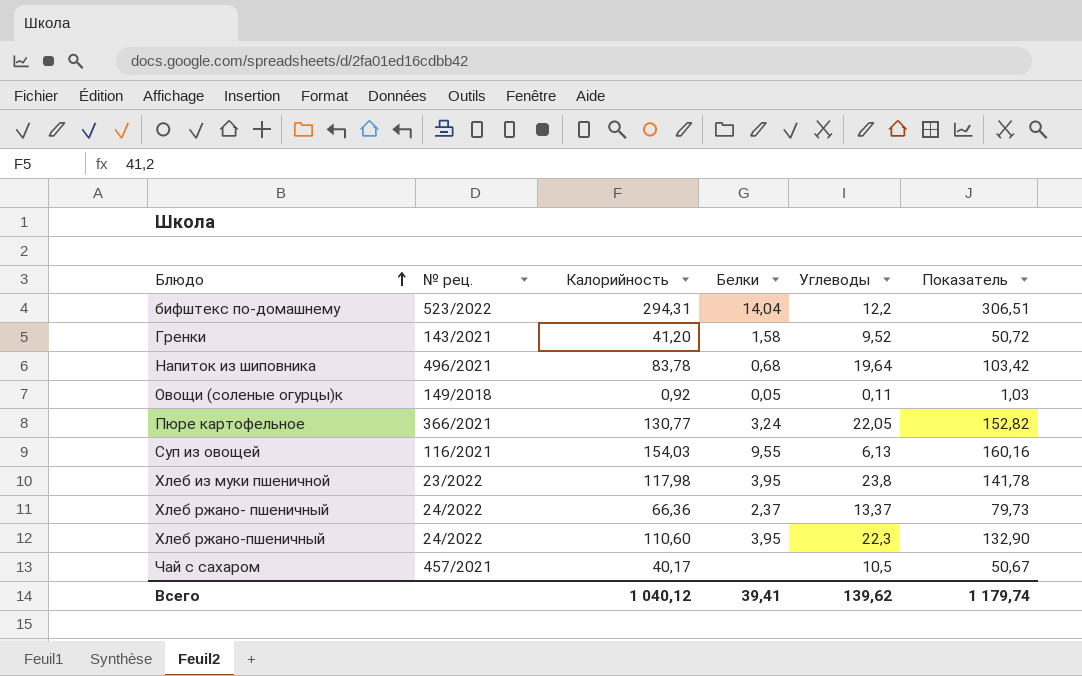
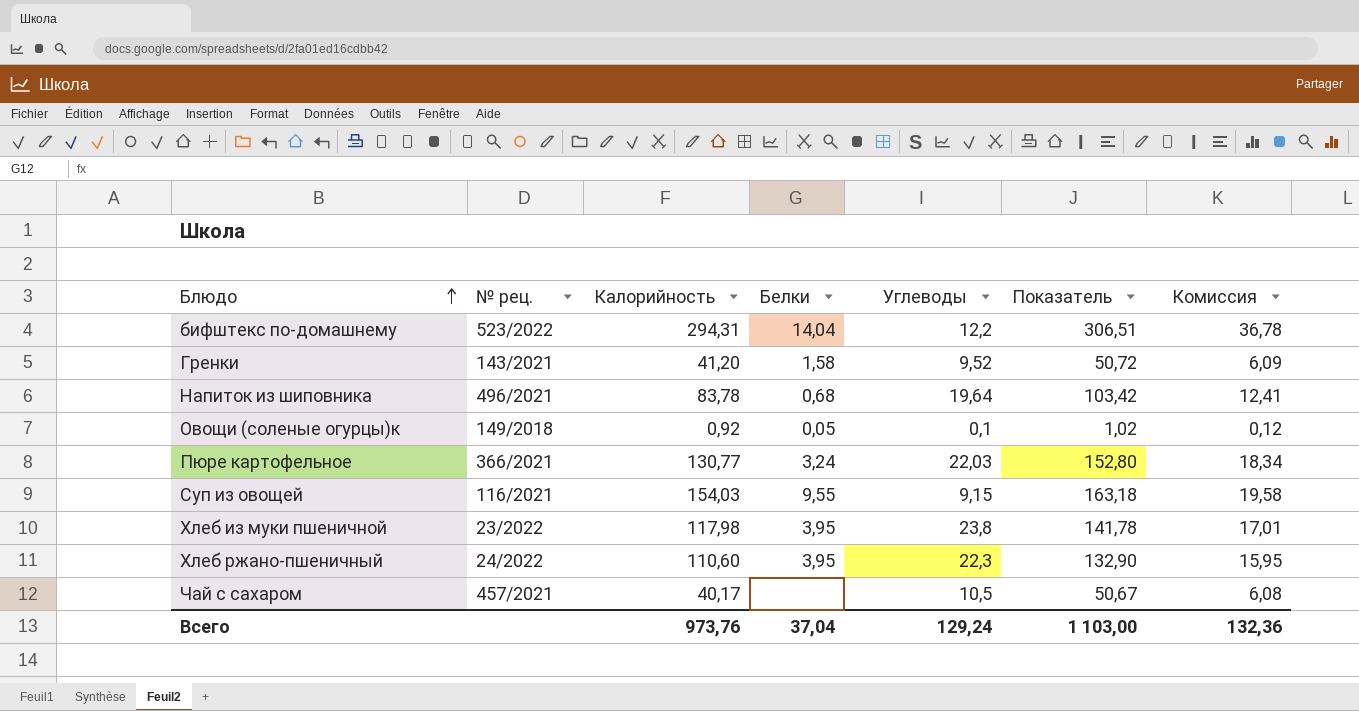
column Комиссия | formula: none -> [Показатель] * 0,12
row Хлеб ржано- пшеничный: 24/2022 | 66,36 | 2,37 | 13,37 | 79,73 -> none
Овощи (соленые огурцы)к | Углеводы: 0,11 -> 0,1
Овощи (соленые огурцы)к | Показатель: 1,03 -> 1,02
Пюре картофельное | Углеводы: 22,05 -> 22,03
Пюре картофельное | Показатель: 152,82 -> 152,80
Суп из овощей | Углеводы: 6,13 -> 9,15
Суп из овощей | Показатель: 160,16 -> 163,18
Всего | Калорийность: 1 040,12 -> 973,76
Всего | Белки: 39,41 -> 37,04
Всего | Углеводы: 139,62 -> 129,24
Всего | Показатель: 1 179,74 -> 1 103,00

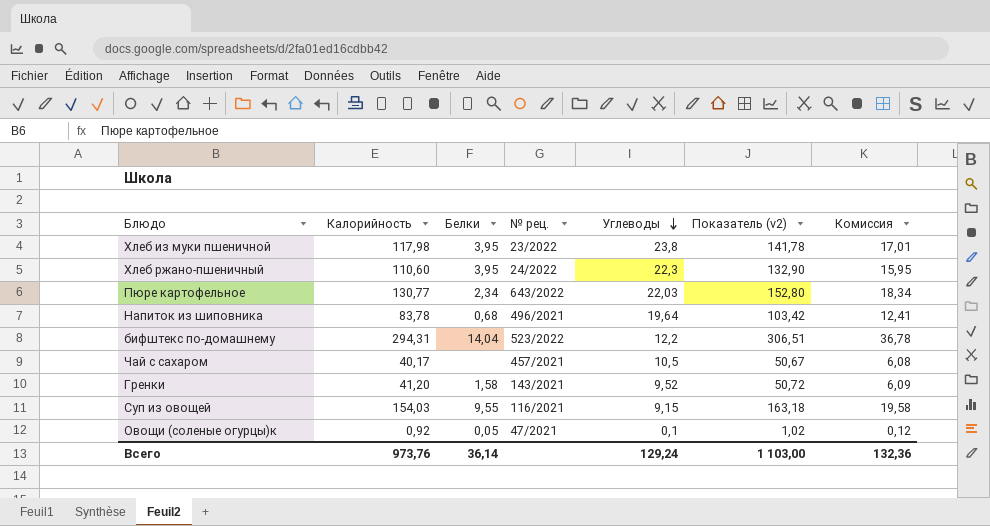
row order: Блюдо ascending -> Углеводы descending
column № рец. | position: 2 -> 4
column name: Показатель -> Показатель (v2)
Пюре картофельное | Белки: 3,24 -> 2,34
Пюре картофельное | № рец.: 366/2021 -> 643/2022
Овощи (соленые огурцы)к | № рец.: 149/2018 -> 47/2021
Всего | Белки: 37,04 -> 36,14

